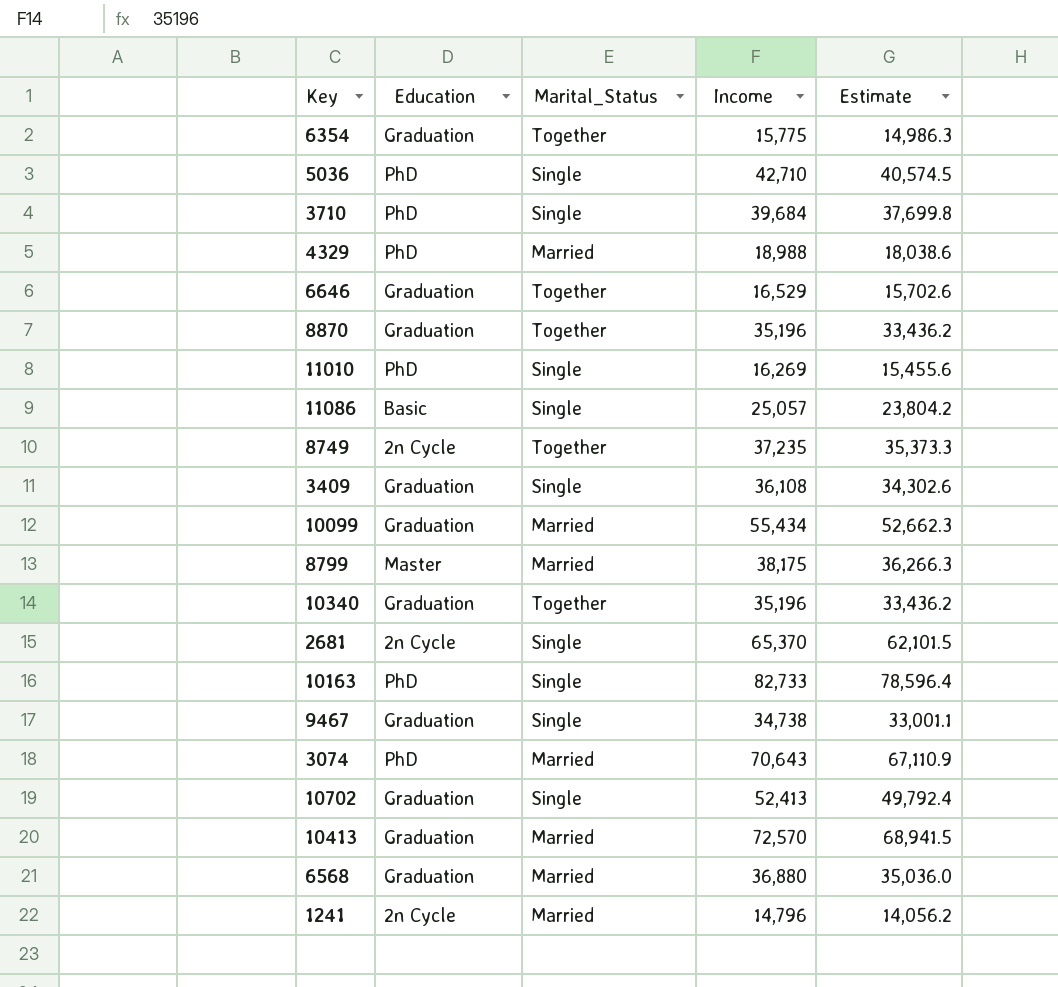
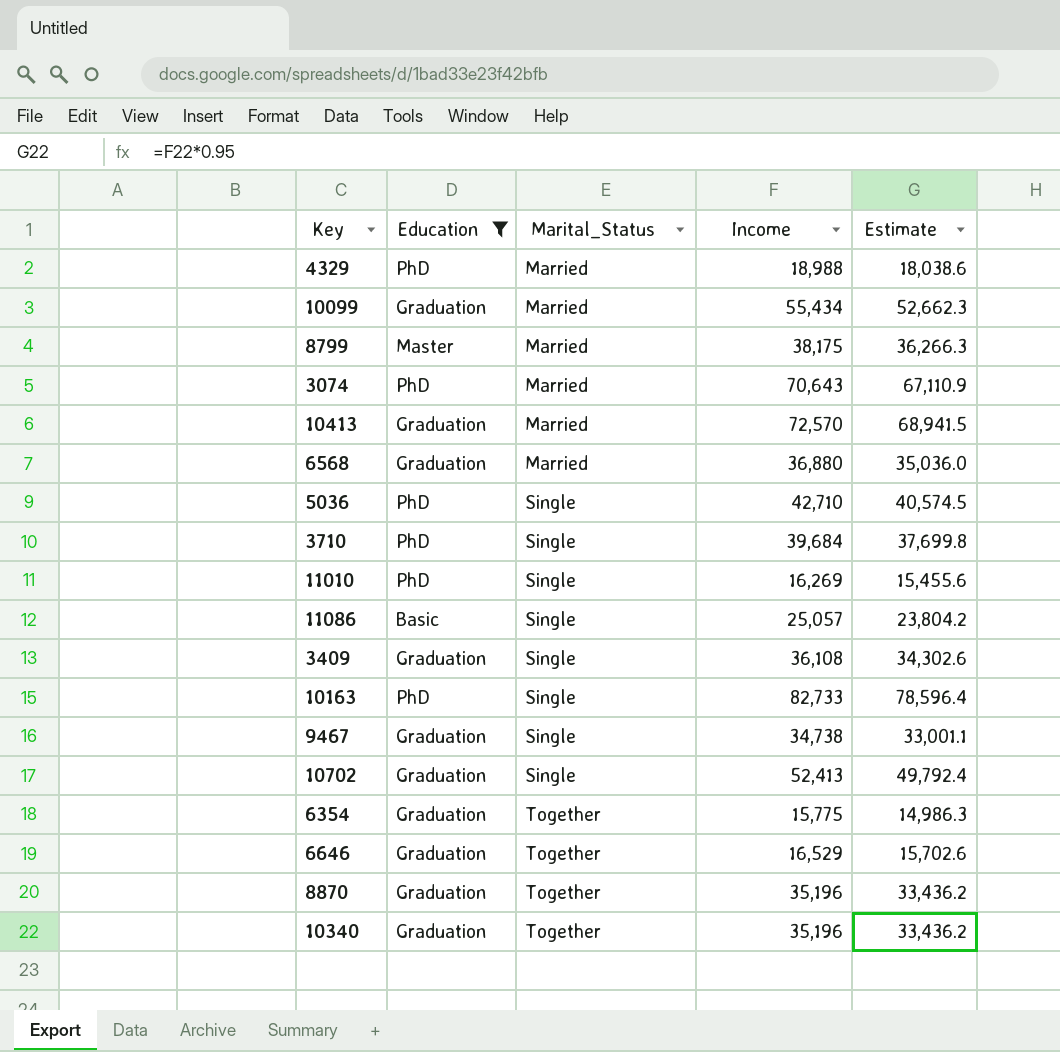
filter: none -> Education != 2n Cycle
row order: none -> Marital_Status ascending

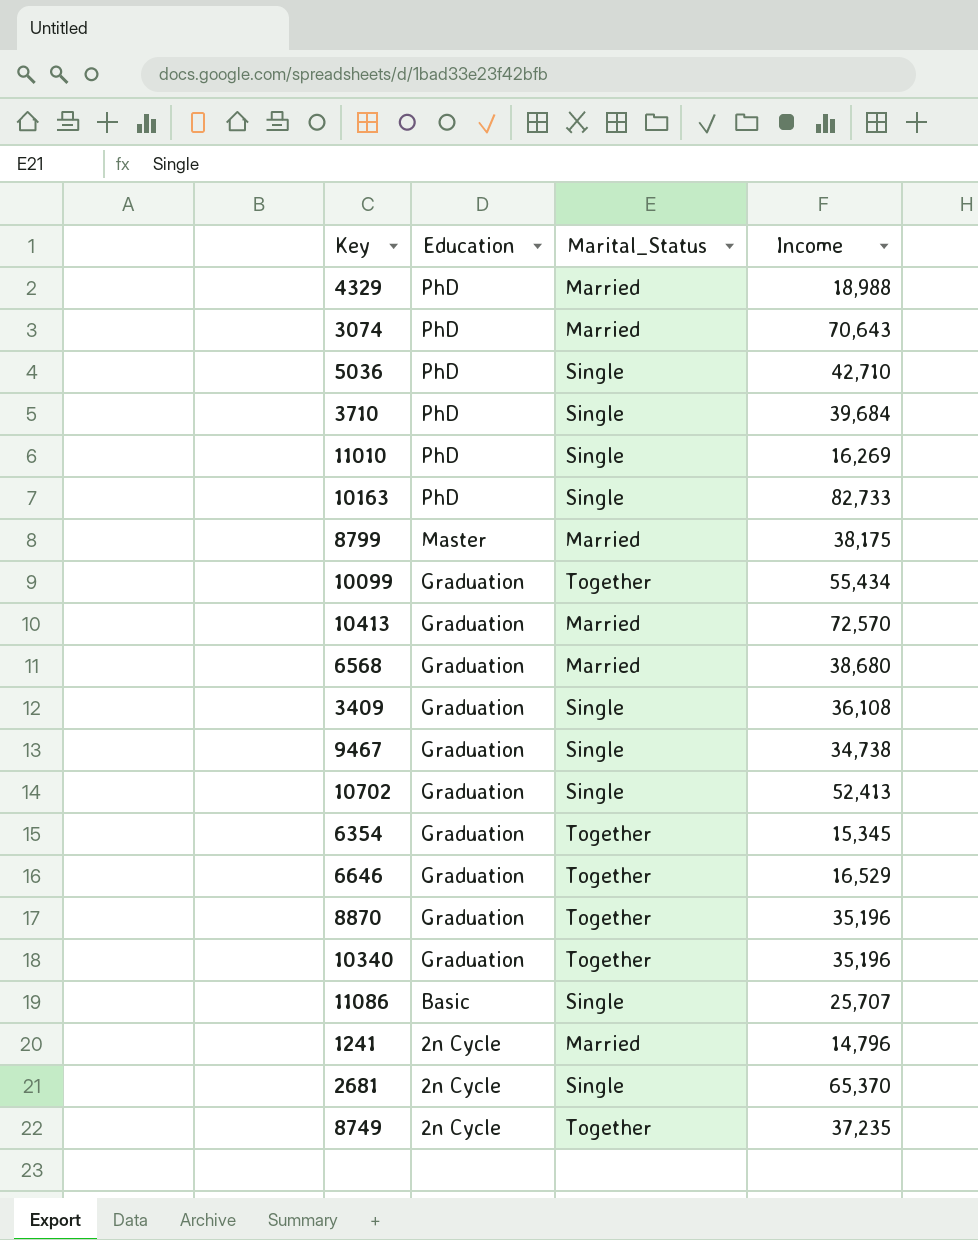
filter: Education != 2n Cycle -> none
row order: Marital_Status ascending -> Education descending
column Estimate | formula: [Income] * 0.95 -> none
10099 | Marital_Status: Married -> Together
6568 | Income: 36,880 -> 38,680
6354 | Income: 15,775 -> 15,345
11086 | Income: 25,057 -> 25,707

